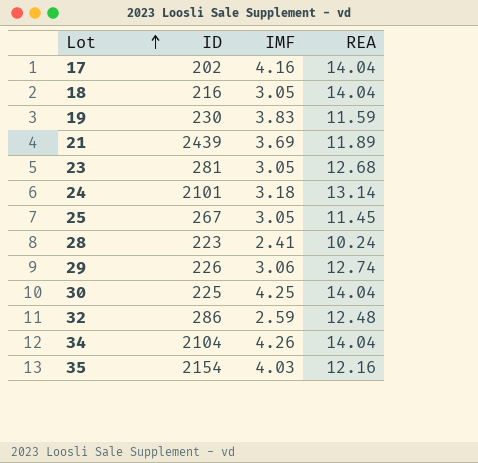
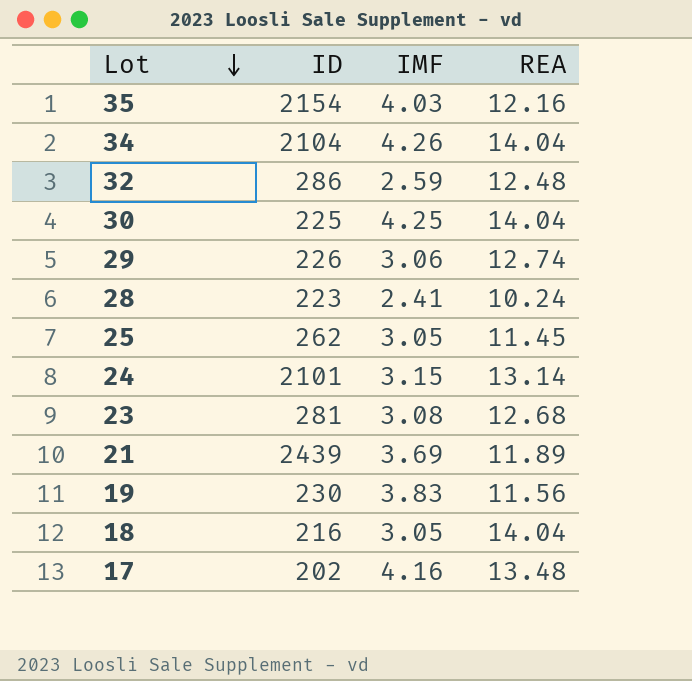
row order: Lot ascending -> Lot descending
25 | ID: 267 -> 262
24 | IMF: 3.18 -> 3.15
23 | IMF: 3.05 -> 3.08
19 | REA: 11.59 -> 11.56
17 | REA: 14.04 -> 13.48

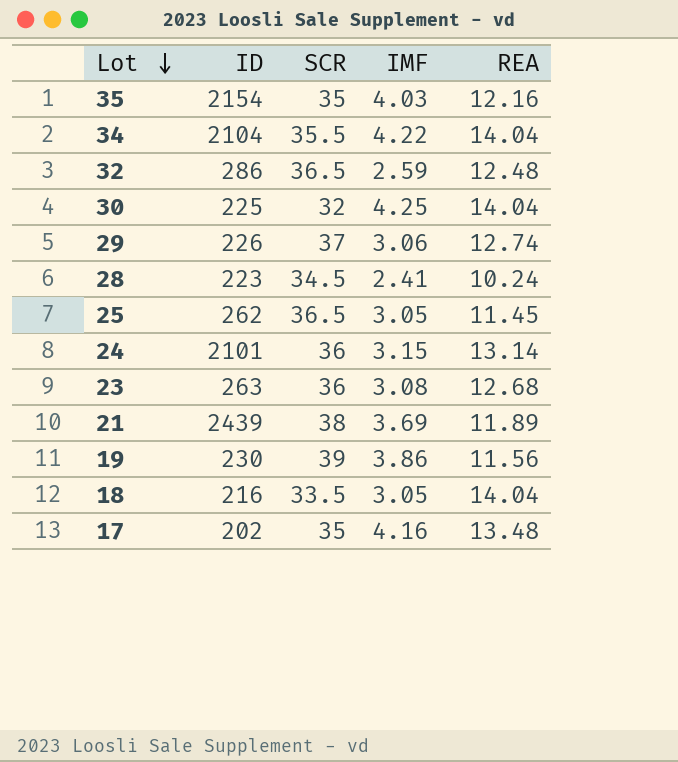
column SCR | position: none -> 3
34 | IMF: 4.26 -> 4.22
23 | ID: 281 -> 263
19 | IMF: 3.83 -> 3.86

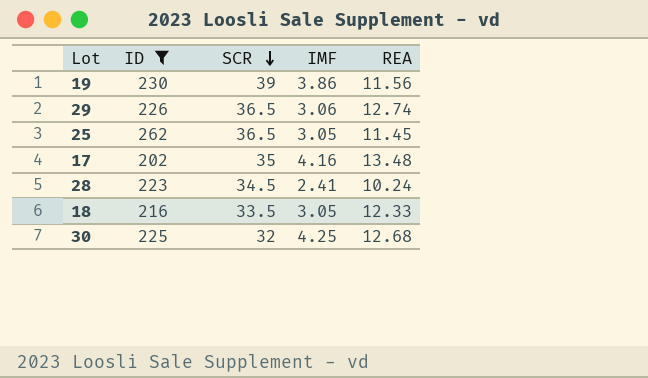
filter: none -> ID <= 262
row order: Lot descending -> SCR descending
29 | SCR: 37 -> 36.5
18 | REA: 14.04 -> 12.33
30 | REA: 14.04 -> 12.68

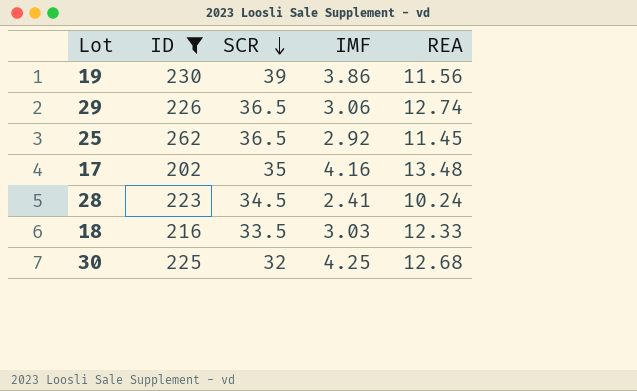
25 | IMF: 3.05 -> 2.92
18 | IMF: 3.05 -> 3.03

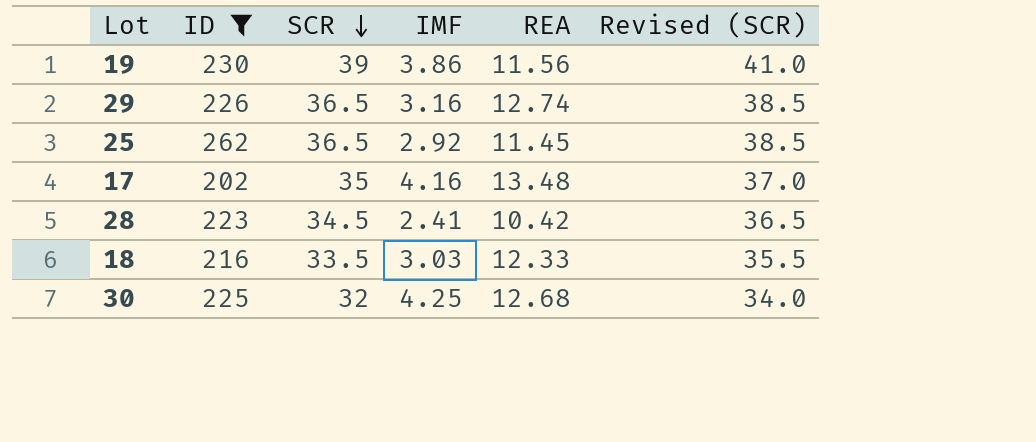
column Revised (SCR) | formula: none -> [SCR] + 2
29 | IMF: 3.06 -> 3.16
28 | REA: 10.24 -> 10.42

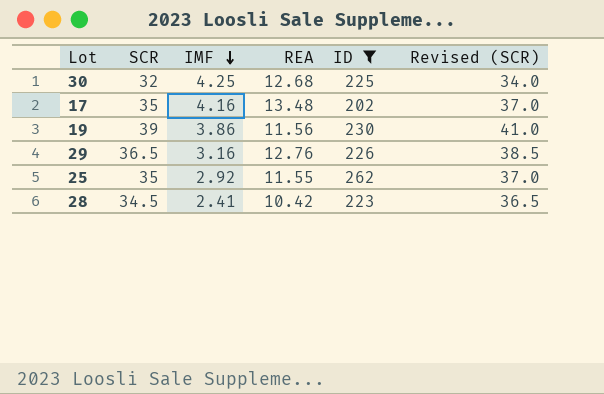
row order: SCR descending -> IMF descending
column ID | position: 2 -> 5
row 18: 216 | 33.5 | 3.03 | 12.33 | 35.5 -> none
29 | REA: 12.74 -> 12.76
25 | SCR: 36.5 -> 35
25 | REA: 11.45 -> 11.55
25 | Revised (SCR): 38.5 -> 37.0

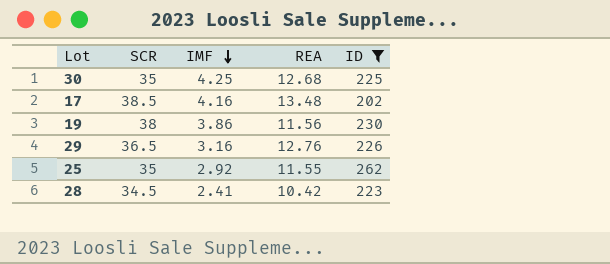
column Revised (SCR) | formula: [SCR] + 2 -> none
30 | SCR: 32 -> 35
17 | SCR: 35 -> 38.5
19 | SCR: 39 -> 38

